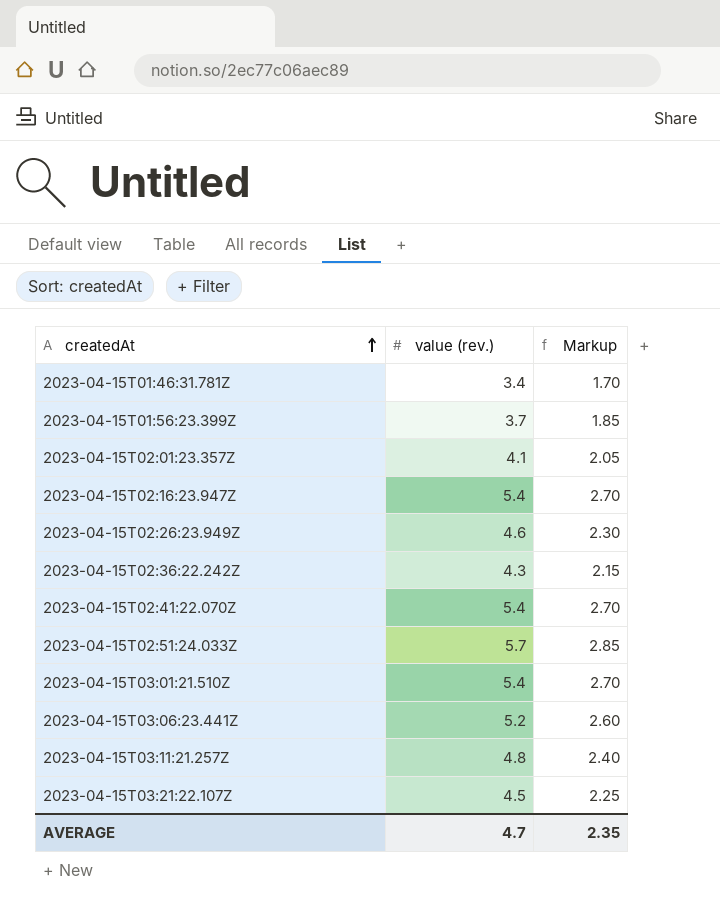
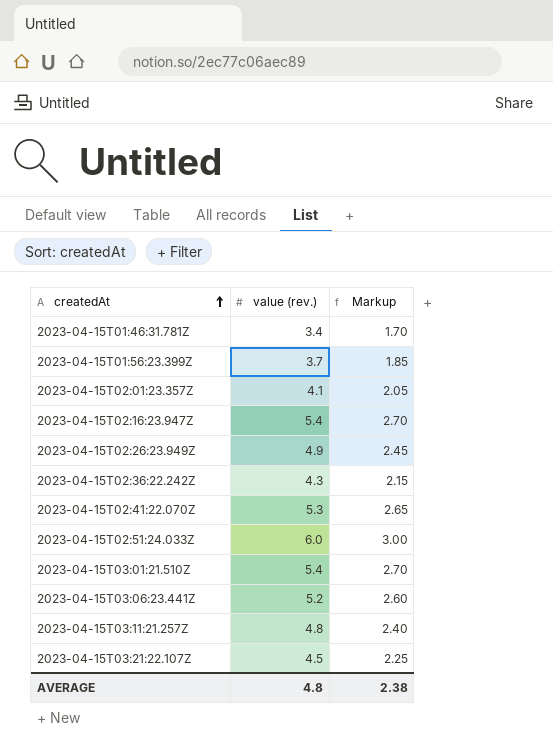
2023-04-15T02:26:23.949Z | value (rev.): 4.6 -> 4.9
2023-04-15T02:26:23.949Z | Markup: 2.30 -> 2.45
2023-04-15T02:41:22.070Z | value (rev.): 5.4 -> 5.3
2023-04-15T02:41:22.070Z | Markup: 2.70 -> 2.65
2023-04-15T02:51:24.033Z | value (rev.): 5.7 -> 6.0
2023-04-15T02:51:24.033Z | Markup: 2.85 -> 3.00
AVERAGE | value (rev.): 4.7 -> 4.8
AVERAGE | Markup: 2.35 -> 2.38

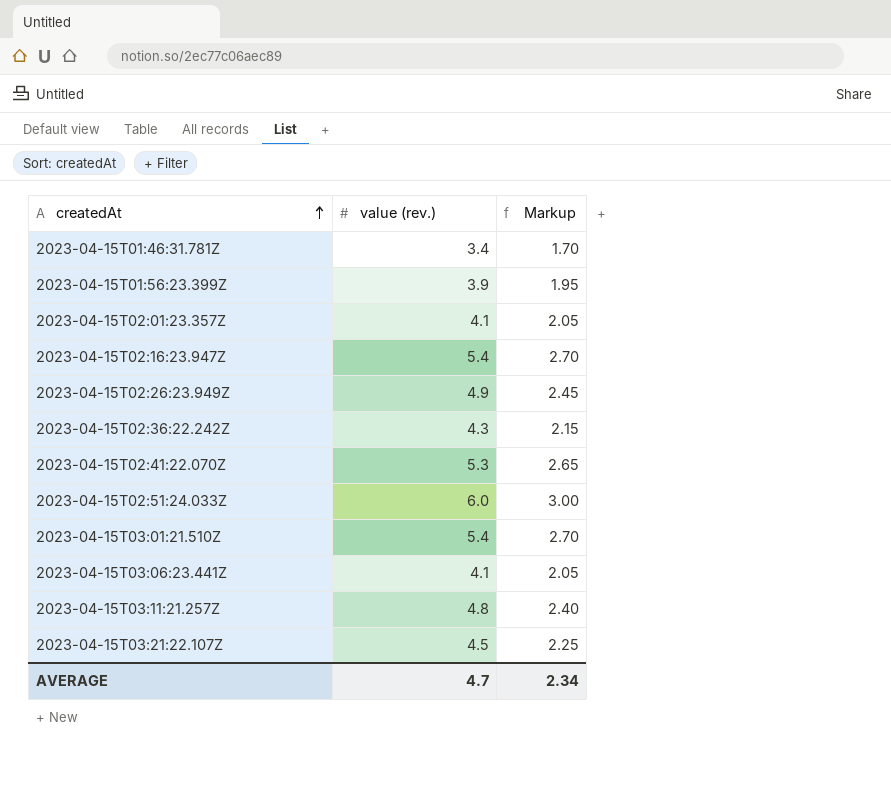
2023-04-15T01:56:23.399Z | value (rev.): 3.7 -> 3.9
2023-04-15T01:56:23.399Z | Markup: 1.85 -> 1.95
2023-04-15T03:06:23.441Z | value (rev.): 5.2 -> 4.1
2023-04-15T03:06:23.441Z | Markup: 2.60 -> 2.05
AVERAGE | value (rev.): 4.8 -> 4.7
AVERAGE | Markup: 2.38 -> 2.34

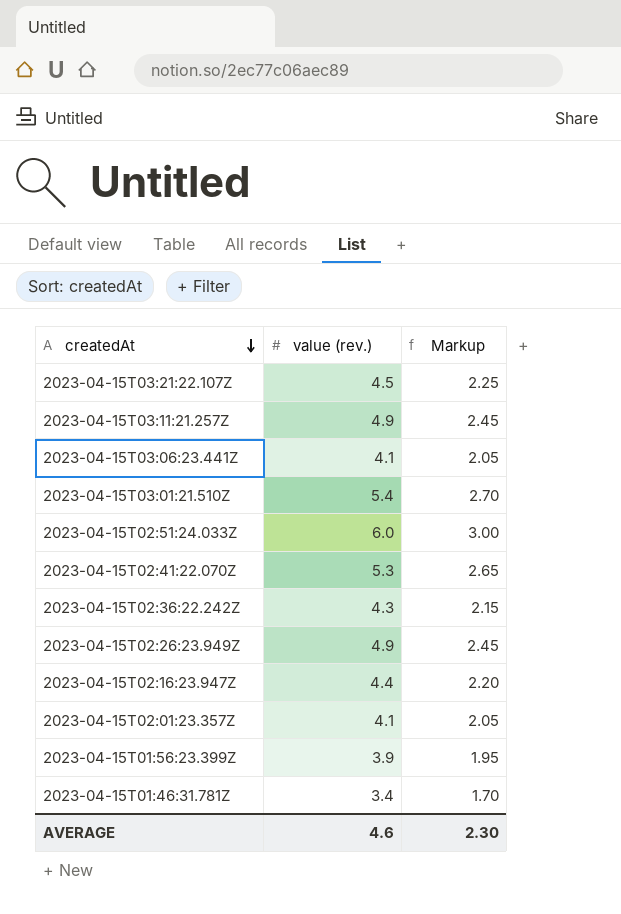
row order: createdAt ascending -> createdAt descending
2023-04-15T03:11:21.257Z | value (rev.): 4.8 -> 4.9
2023-04-15T03:11:21.257Z | Markup: 2.40 -> 2.45
2023-04-15T02:16:23.947Z | value (rev.): 5.4 -> 4.4
2023-04-15T02:16:23.947Z | Markup: 2.70 -> 2.20
AVERAGE | value (rev.): 4.7 -> 4.6
AVERAGE | Markup: 2.34 -> 2.30

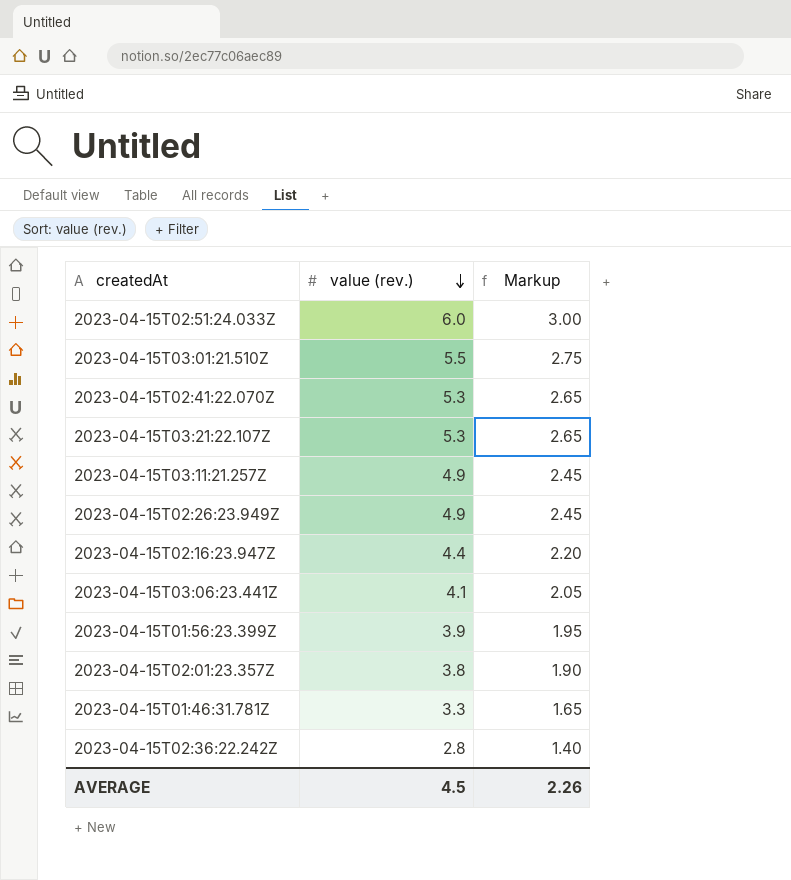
row order: createdAt descending -> value (rev.) descending
2023-04-15T03:01:21.510Z | value (rev.): 5.4 -> 5.5
2023-04-15T03:01:21.510Z | Markup: 2.70 -> 2.75
2023-04-15T03:21:22.107Z | value (rev.): 4.5 -> 5.3
2023-04-15T03:21:22.107Z | Markup: 2.25 -> 2.65
2023-04-15T02:01:23.357Z | value (rev.): 4.1 -> 3.8
2023-04-15T02:01:23.357Z | Markup: 2.05 -> 1.90
2023-04-15T01:46:31.781Z | value (rev.): 3.4 -> 3.3
2023-04-15T01:46:31.781Z | Markup: 1.70 -> 1.65
2023-04-15T02:36:22.242Z | value (rev.): 4.3 -> 2.8
2023-04-15T02:36:22.242Z | Markup: 2.15 -> 1.40
AVERAGE | value (rev.): 4.6 -> 4.5
AVERAGE | Markup: 2.30 -> 2.26

